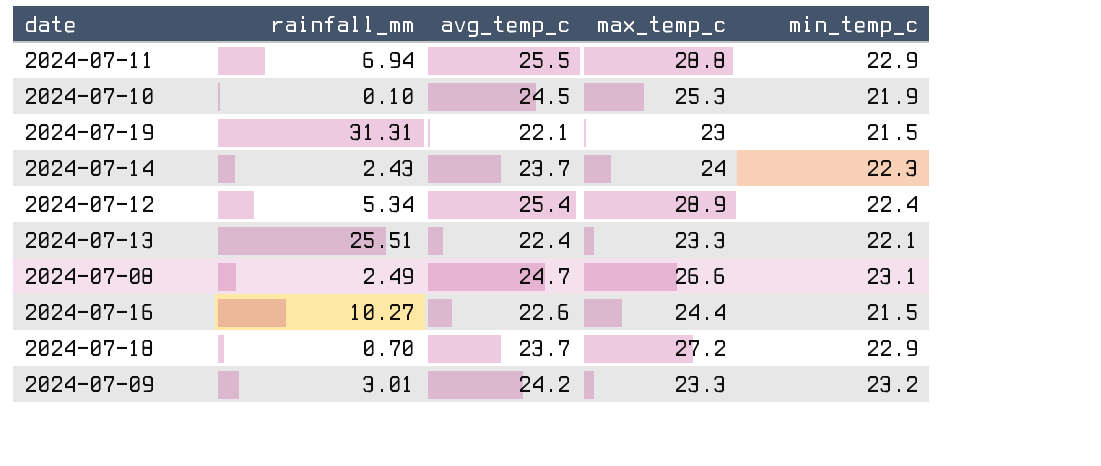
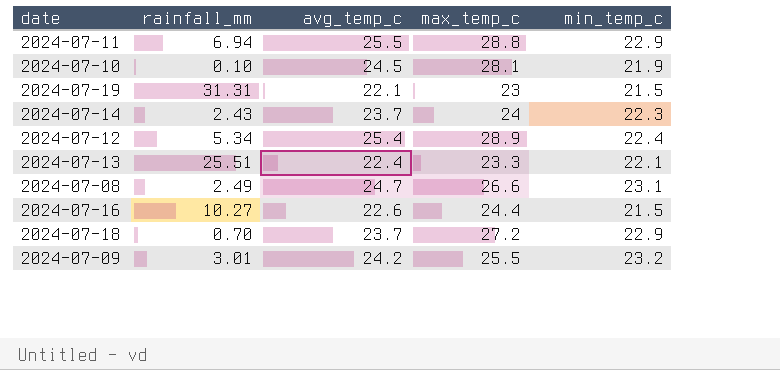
2024-07-10 | max_temp_c: 25.3 -> 28.1
2024-07-09 | max_temp_c: 23.3 -> 25.5

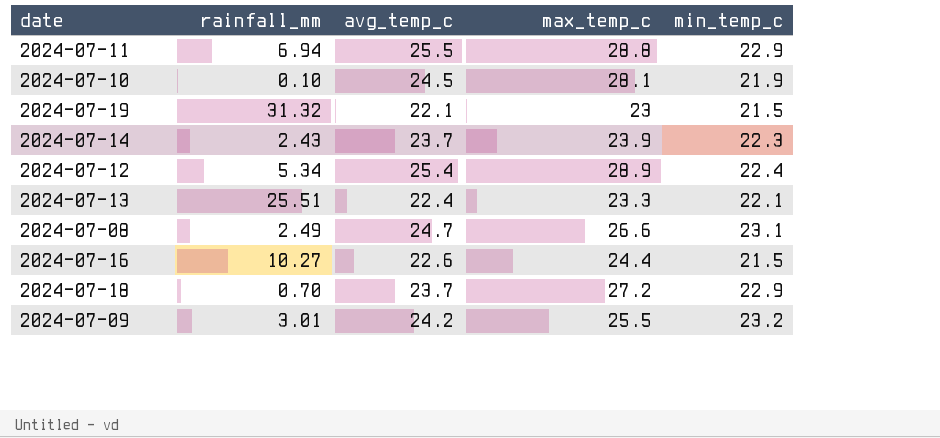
2024-07-19 | rainfall_mm: 31.31 -> 31.32
2024-07-14 | max_temp_c: 24 -> 23.9

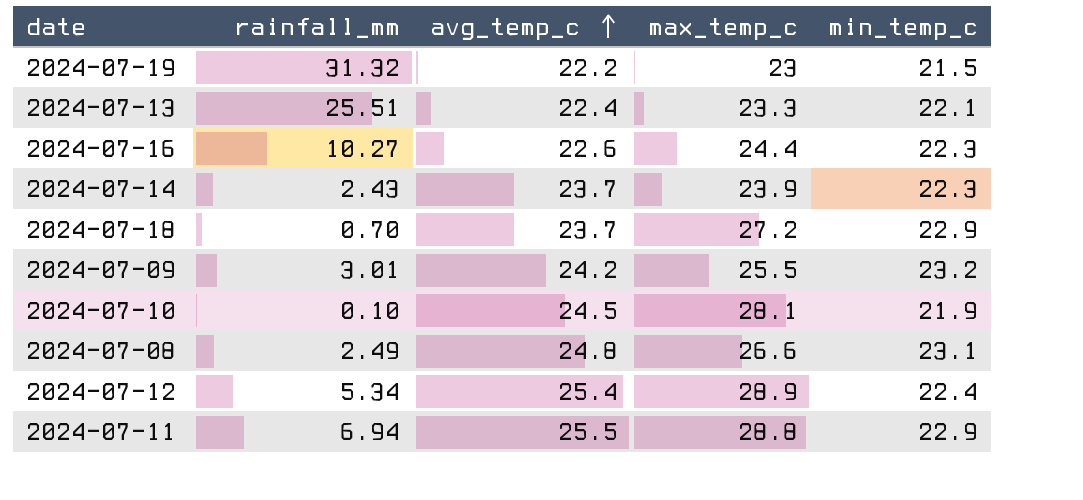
row order: none -> avg_temp_c ascending
2024-07-19 | avg_temp_c: 22.1 -> 22.2
2024-07-16 | min_temp_c: 21.5 -> 22.3
2024-07-08 | avg_temp_c: 24.7 -> 24.8

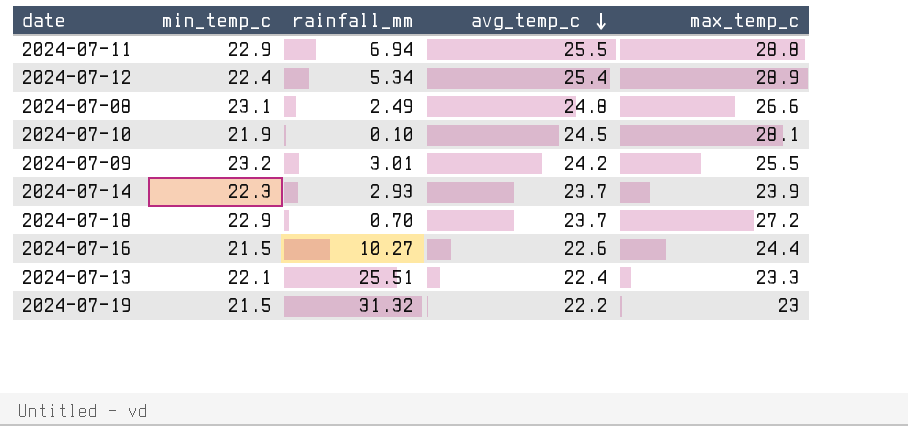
row order: avg_temp_c ascending -> avg_temp_c descending
column min_temp_c | position: 5 -> 2
2024-07-14 | rainfall_mm: 2.43 -> 2.93
2024-07-16 | min_temp_c: 22.3 -> 21.5

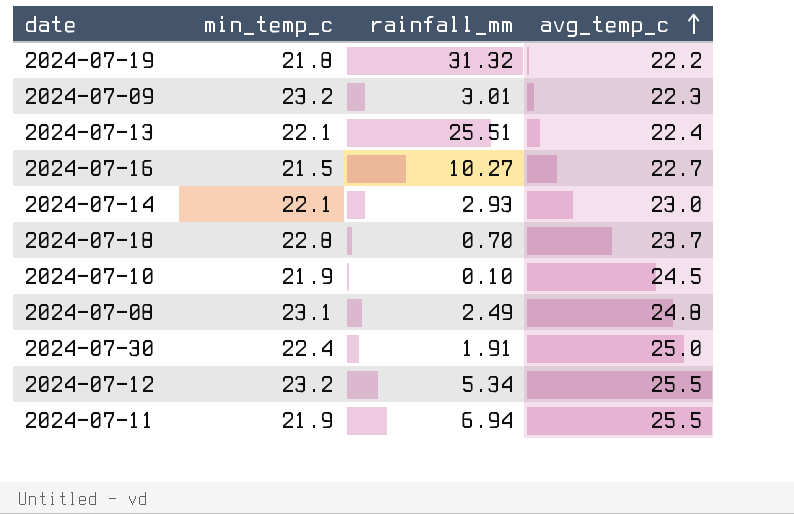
row order: avg_temp_c descending -> avg_temp_c ascending
column max_temp_c | position: 5 -> none
2024-07-19 | min_temp_c: 21.5 -> 21.8
2024-07-09 | avg_temp_c: 24.2 -> 22.3
2024-07-16 | avg_temp_c: 22.6 -> 22.7
2024-07-14 | min_temp_c: 22.3 -> 22.1
2024-07-14 | avg_temp_c: 23.7 -> 23.0
2024-07-18 | min_temp_c: 22.9 -> 22.8
row 2024-07-30: none -> 22.4 | 1.91 | 25.0
2024-07-12 | min_temp_c: 22.4 -> 23.2
2024-07-12 | avg_temp_c: 25.4 -> 25.5
2024-07-11 | min_temp_c: 22.9 -> 21.9

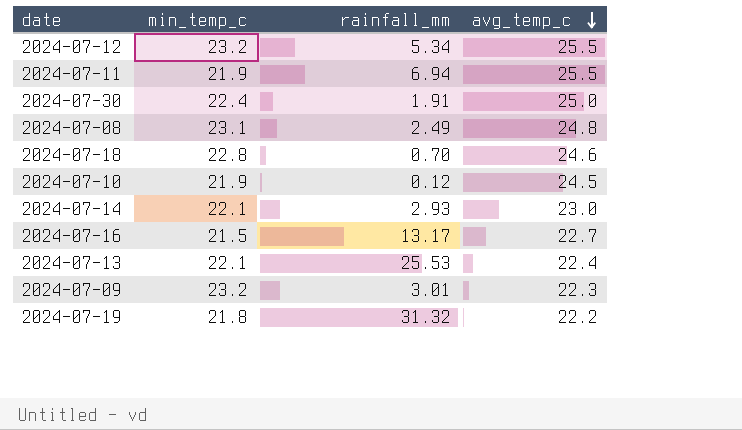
row order: avg_temp_c ascending -> avg_temp_c descending
2024-07-18 | avg_temp_c: 23.7 -> 24.6
2024-07-10 | rainfall_mm: 0.10 -> 0.12
2024-07-16 | rainfall_mm: 10.27 -> 13.17
2024-07-13 | rainfall_mm: 25.51 -> 25.53

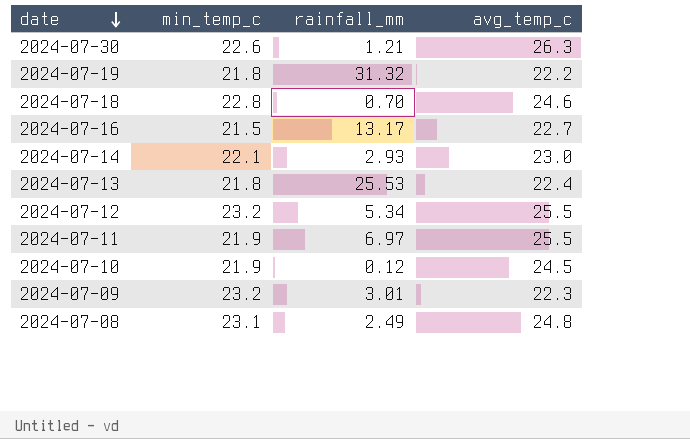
row order: avg_temp_c descending -> date descending
2024-07-30 | min_temp_c: 22.4 -> 22.6
2024-07-30 | rainfall_mm: 1.91 -> 1.21
2024-07-30 | avg_temp_c: 25.0 -> 26.3
2024-07-13 | min_temp_c: 22.1 -> 21.8
2024-07-11 | rainfall_mm: 6.94 -> 6.97

